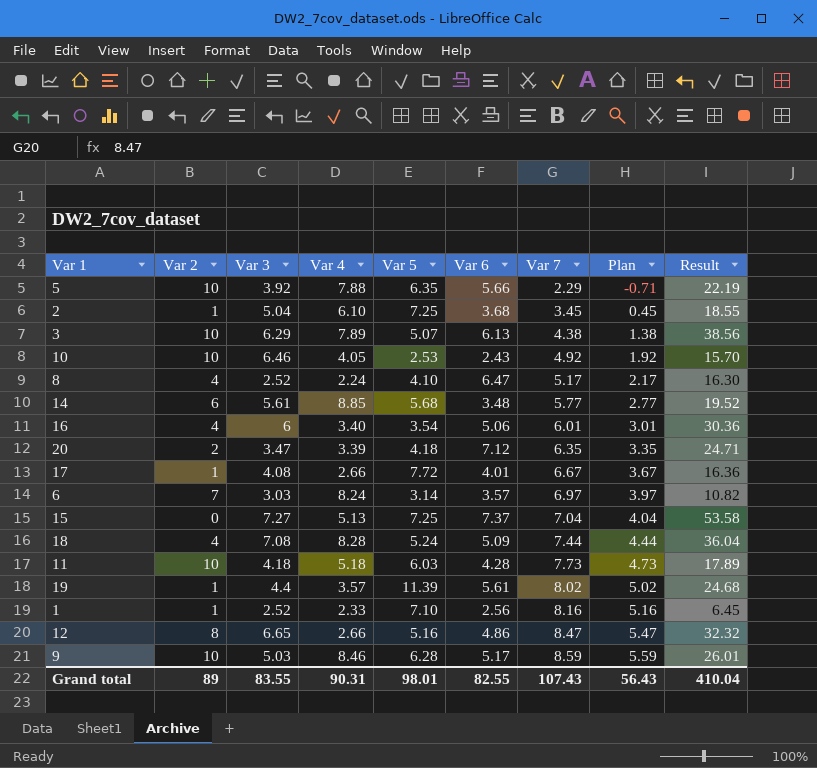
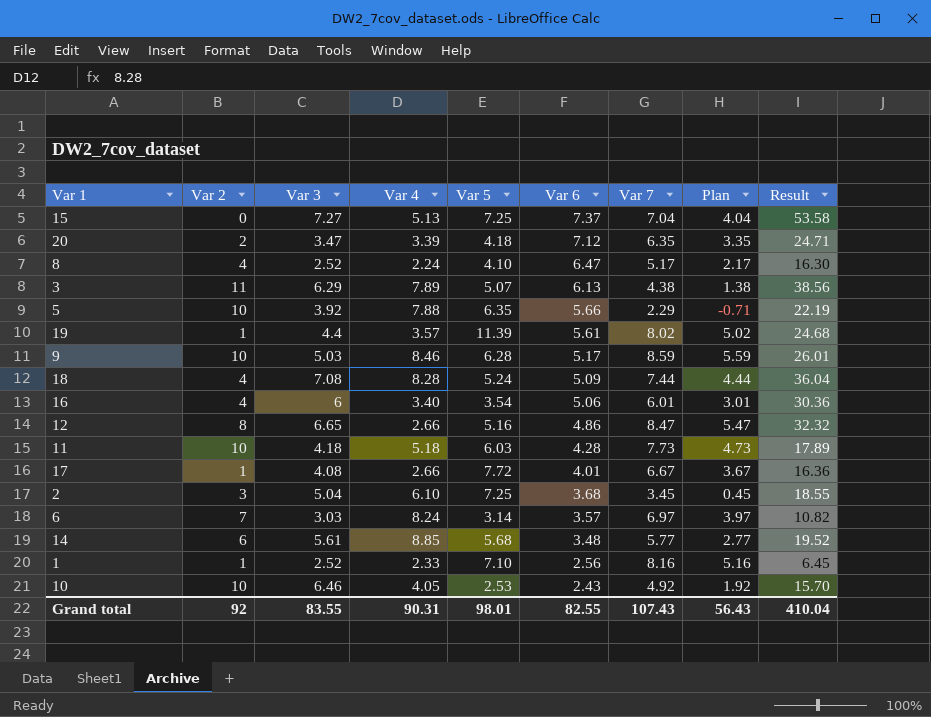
row order: Var 7 ascending -> Var 6 descending
3 | Var 2: 10 -> 11
2 | Var 2: 1 -> 3
Grand total | Var 2: 89 -> 92

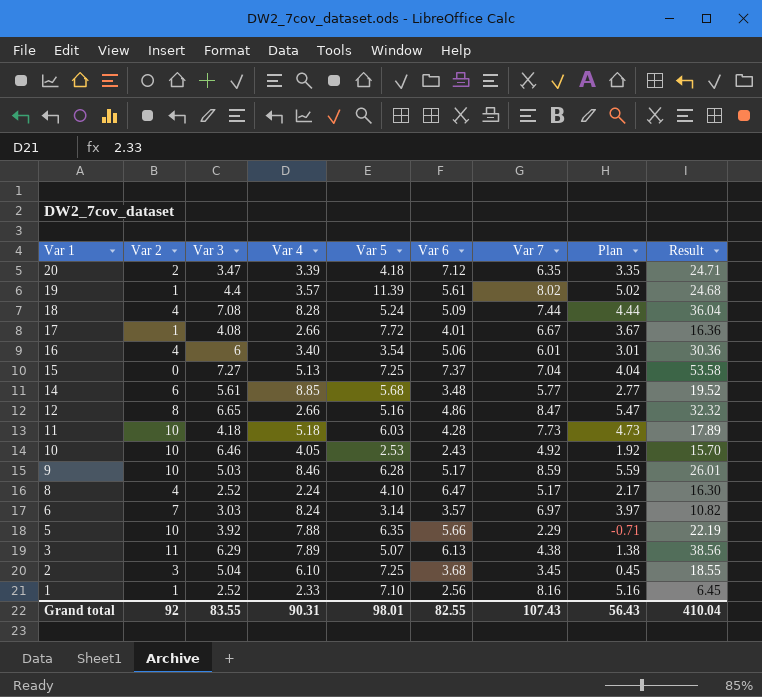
row order: Var 6 descending -> Var 1 descending

